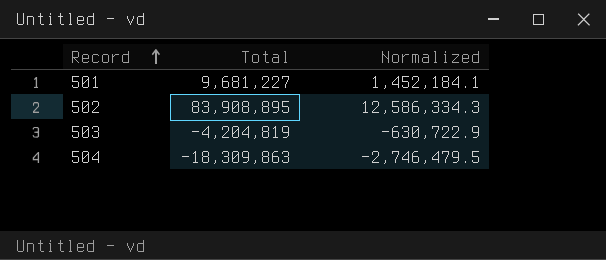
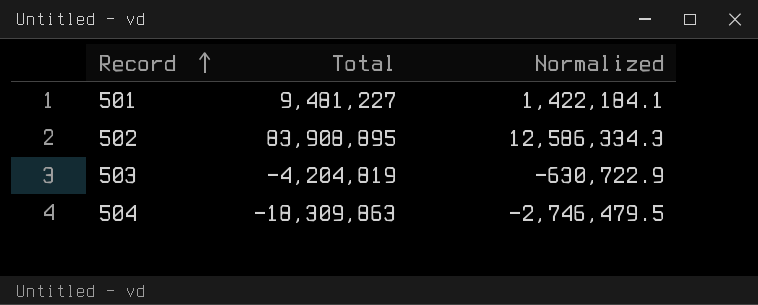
501 | Total: 9,681,227 -> 9,481,227
501 | Normalized: 1,452,184.1 -> 1,422,184.1

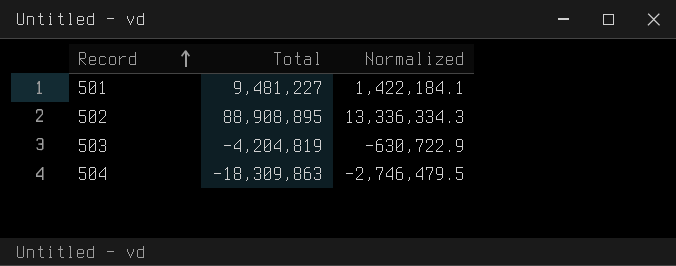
502 | Total: 83,908,895 -> 88,908,895
502 | Normalized: 12,586,334.3 -> 13,336,334.3

